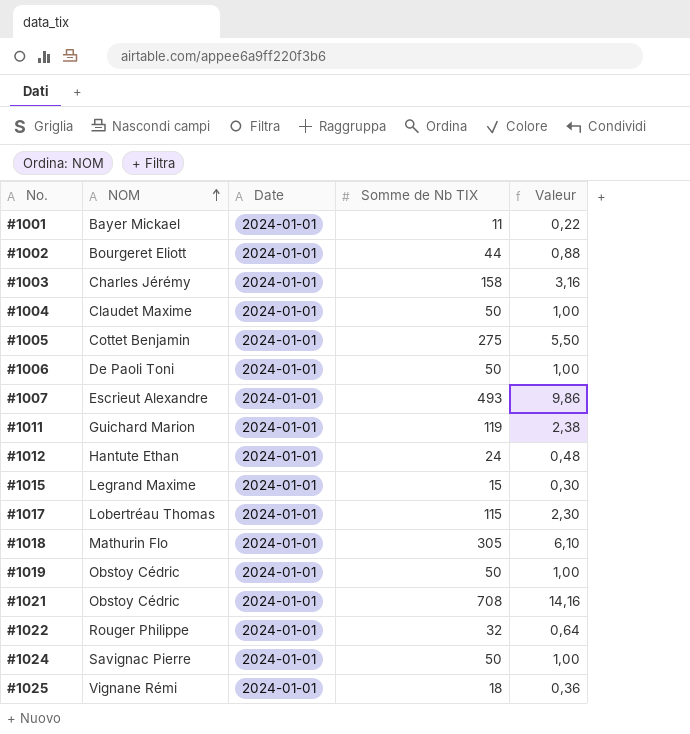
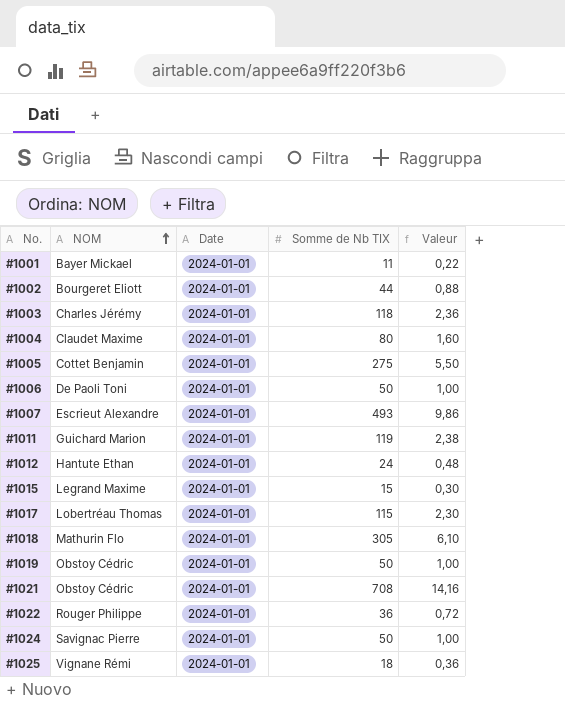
#1003 | Somme de Nb TIX: 158 -> 118
#1003 | Valeur: 3,16 -> 2,36
#1004 | Somme de Nb TIX: 50 -> 80
#1004 | Valeur: 1,00 -> 1,60
#1022 | Somme de Nb TIX: 32 -> 36
#1022 | Valeur: 0,64 -> 0,72

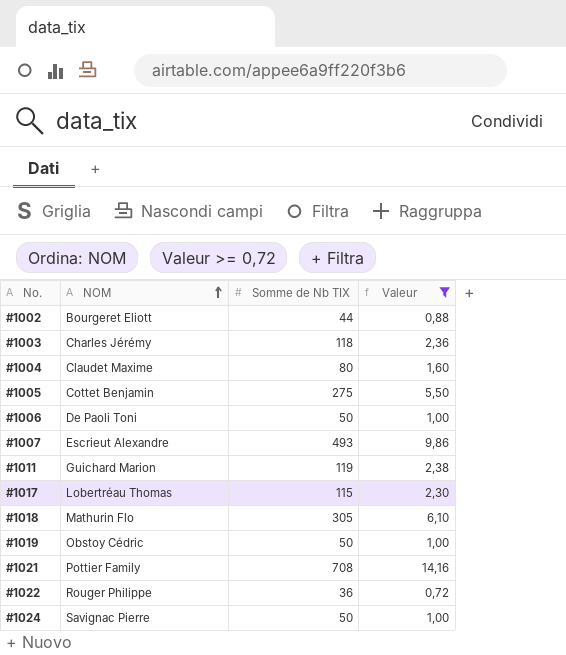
filter: none -> Valeur >= 0,72
column Date | position: 3 -> none
#1021 | NOM: Obstoy Cédric -> Pottier Family

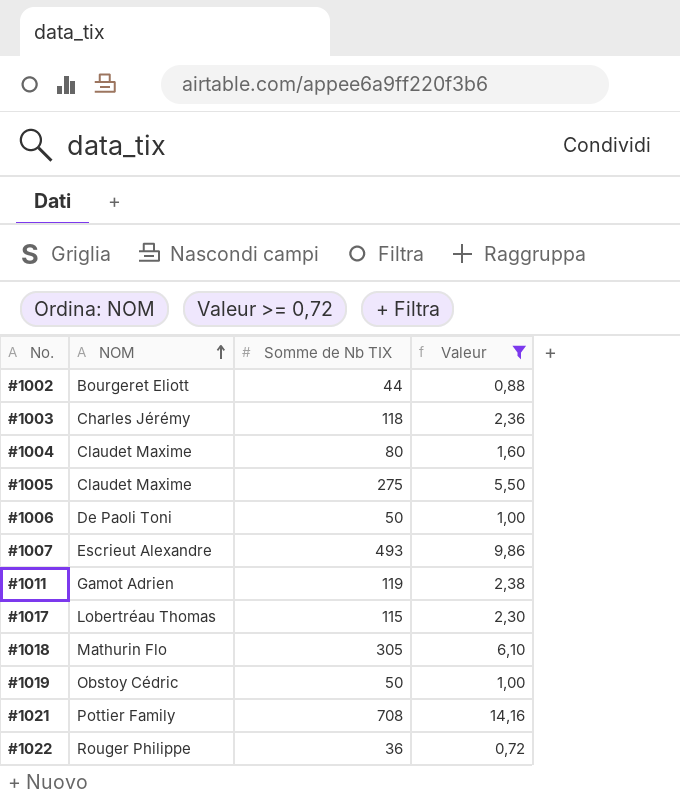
row #1024: Savignac Pierre | 50 | 1,00 -> none
#1005 | NOM: Cottet Benjamin -> Claudet Maxime
#1011 | NOM: Guichard Marion -> Gamot Adrien

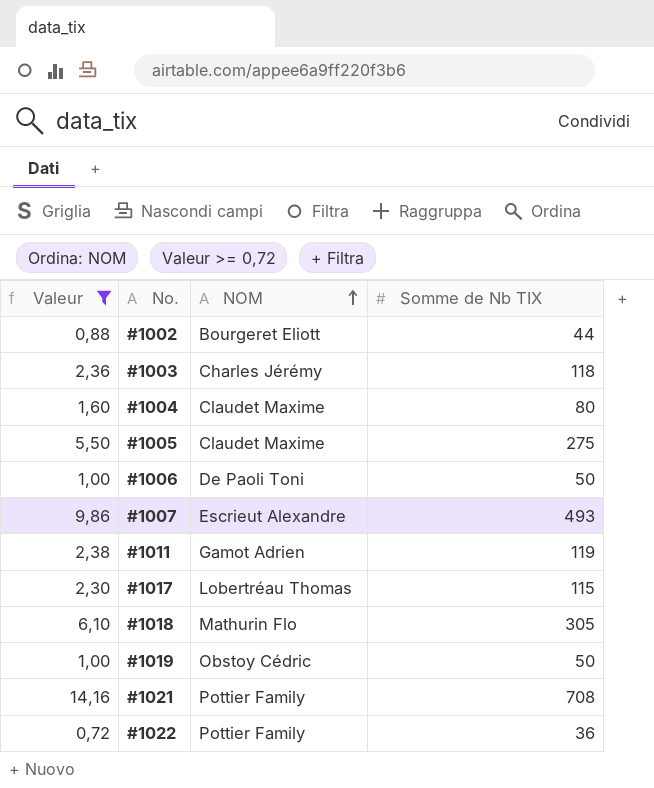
column Valeur | position: 4 -> 1
#1022 | NOM: Rouger Philippe -> Pottier Family

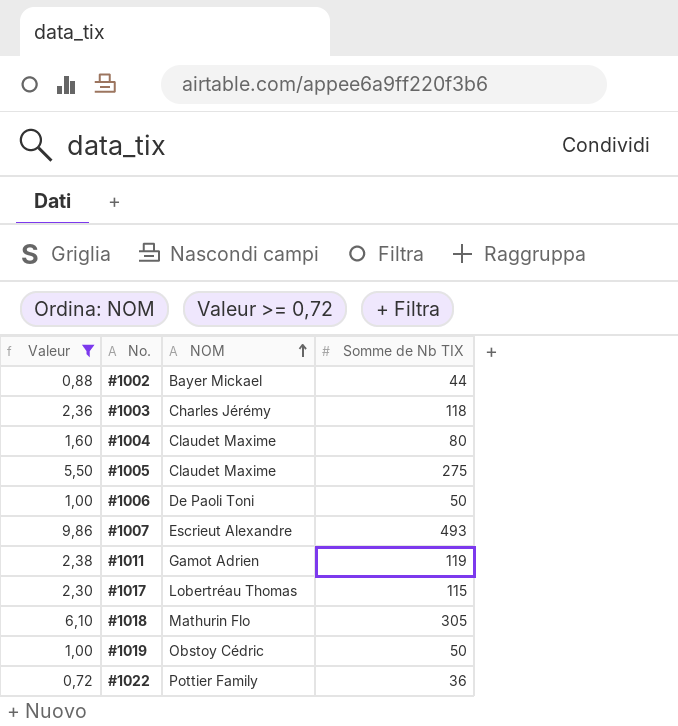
row #1021: 14,16 | Pottier Family | 708 -> none
#1002 | NOM: Bourgeret Eliott -> Bayer Mickael

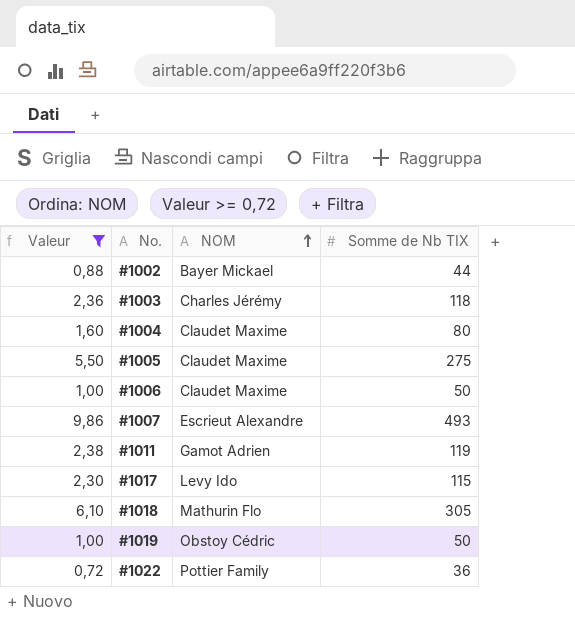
#1006 | NOM: De Paoli Toni -> Claudet Maxime
#1017 | NOM: Lobertréau Thomas -> Levy Ido

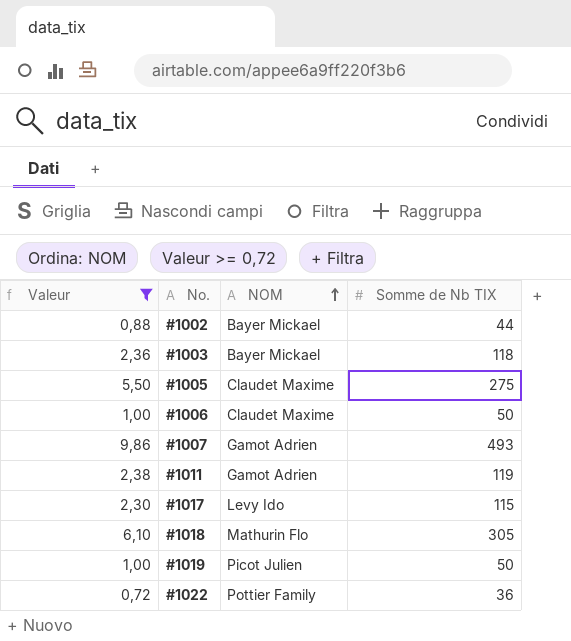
row #1004: 1,60 | Claudet Maxime | 80 -> none
#1003 | NOM: Charles Jérémy -> Bayer Mickael
#1007 | NOM: Escrieut Alexandre -> Gamot Adrien
#1019 | NOM: Obstoy Cédric -> Picot Julien

